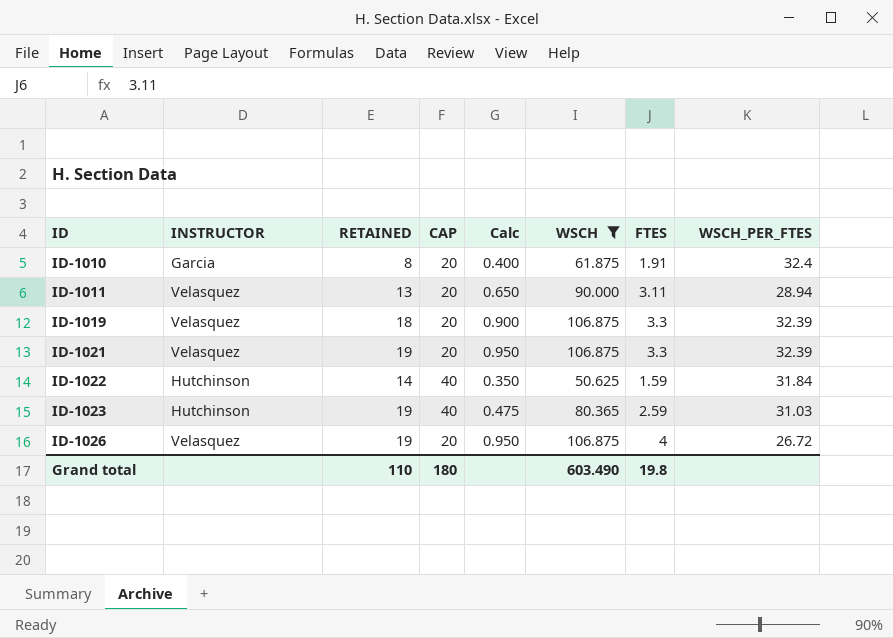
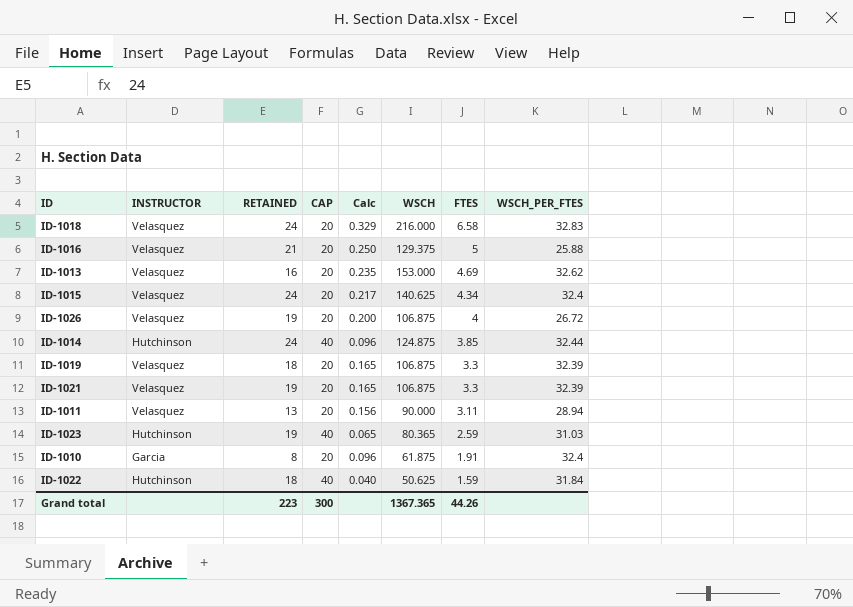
filter: WSCH <= 106.875 -> none
row order: ID ascending -> FTES descending
column Calc | formula: [RETAINED] / [CAP] -> [FTES] / [CAP]
ID-1022 | RETAINED: 14 -> 18
Grand total | RETAINED: 110 -> 223
Grand total | CAP: 180 -> 300
Grand total | WSCH: 603.490 -> 1367.365
Grand total | FTES: 19.8 -> 44.26

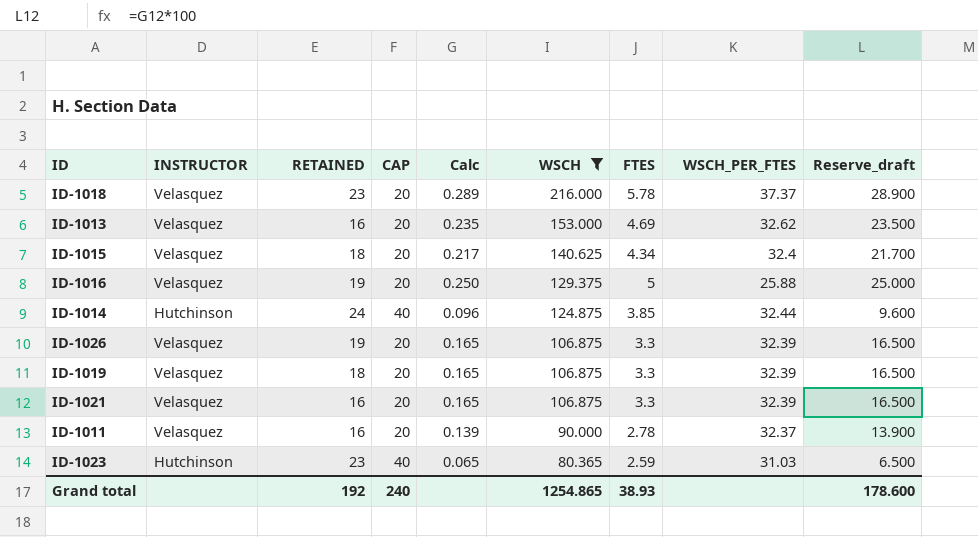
filter: none -> WSCH >= 80.365
row order: FTES descending -> WSCH descending
column Reserve_draft | formula: none -> [Calc] * 100
ID-1018 | RETAINED: 24 -> 23
ID-1018 | Calc: 0.329 -> 0.289
ID-1018 | FTES: 6.58 -> 5.78
ID-1018 | WSCH_PER_FTES: 32.83 -> 37.37
ID-1015 | RETAINED: 24 -> 18
ID-1016 | RETAINED: 21 -> 19
ID-1026 | Calc: 0.200 -> 0.165
ID-1026 | FTES: 4 -> 3.3
ID-1026 | WSCH_PER_FTES: 26.72 -> 32.39
ID-1021 | RETAINED: 19 -> 16
ID-1011 | RETAINED: 13 -> 16
ID-1011 | Calc: 0.156 -> 0.139
ID-1011 | FTES: 3.11 -> 2.78
ID-1011 | WSCH_PER_FTES: 28.94 -> 32.37
ID-1023 | RETAINED: 19 -> 23
Grand total | RETAINED: 223 -> 192
Grand total | CAP: 300 -> 240
Grand total | WSCH: 1367.365 -> 1254.865
Grand total | FTES: 44.26 -> 38.93

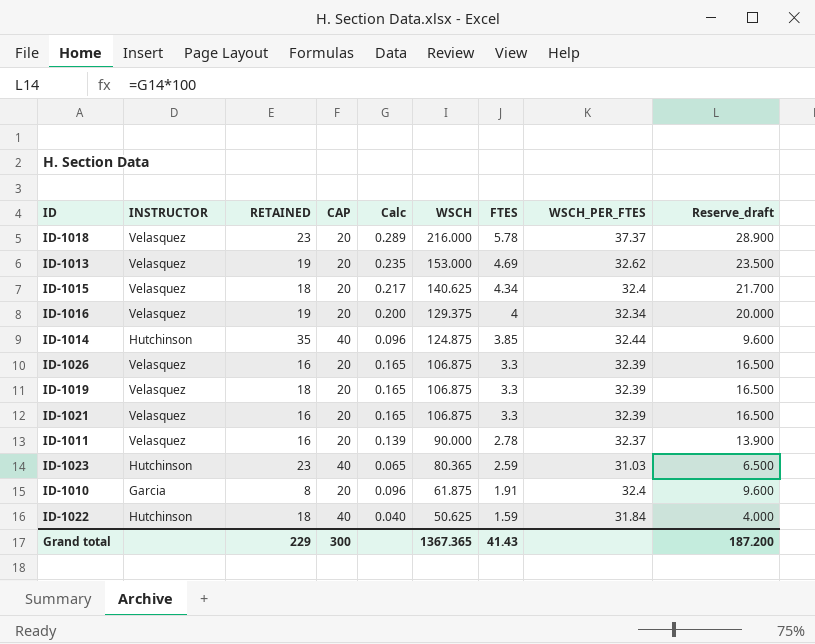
filter: WSCH >= 80.365 -> none
ID-1013 | RETAINED: 16 -> 19
ID-1016 | Calc: 0.250 -> 0.200
ID-1016 | FTES: 5 -> 4
ID-1016 | WSCH_PER_FTES: 25.88 -> 32.34
ID-1016 | Reserve_draft: 25.000 -> 20.000
ID-1014 | RETAINED: 24 -> 35
ID-1026 | RETAINED: 19 -> 16
Grand total | RETAINED: 192 -> 229
Grand total | CAP: 240 -> 300
Grand total | WSCH: 1254.865 -> 1367.365
Grand total | FTES: 38.93 -> 41.43
Grand total | Reserve_draft: 178.600 -> 187.200

